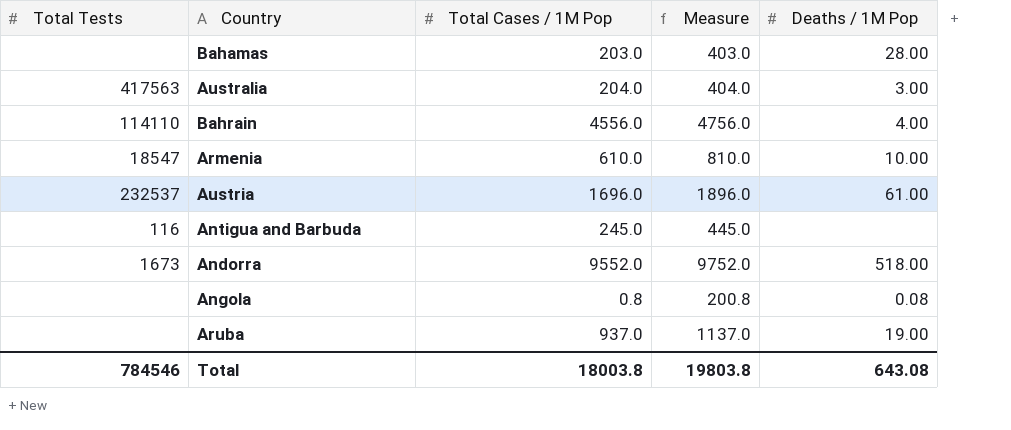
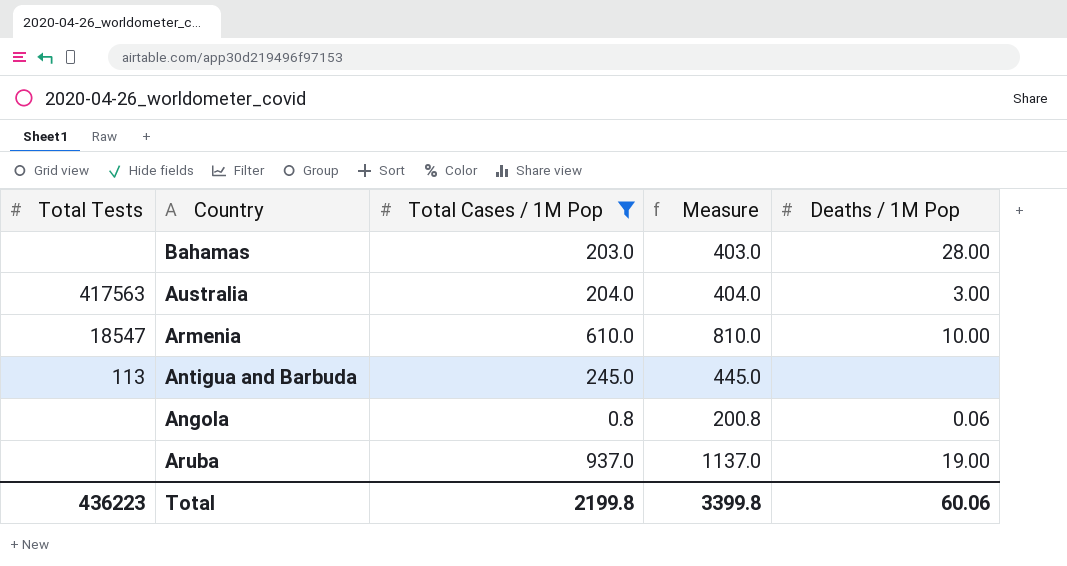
filter: none -> Total Cases / 1M Pop <= 937.0
Antigua and Barbuda | Total Tests: 116 -> 113
Angola | Deaths / 1M Pop: 0.08 -> 0.06
Total | Total Tests: 784546 -> 436223
Total | Total Cases / 1M Pop: 18003.8 -> 2199.8
Total | Measure: 19803.8 -> 3399.8
Total | Deaths / 1M Pop: 643.08 -> 60.06

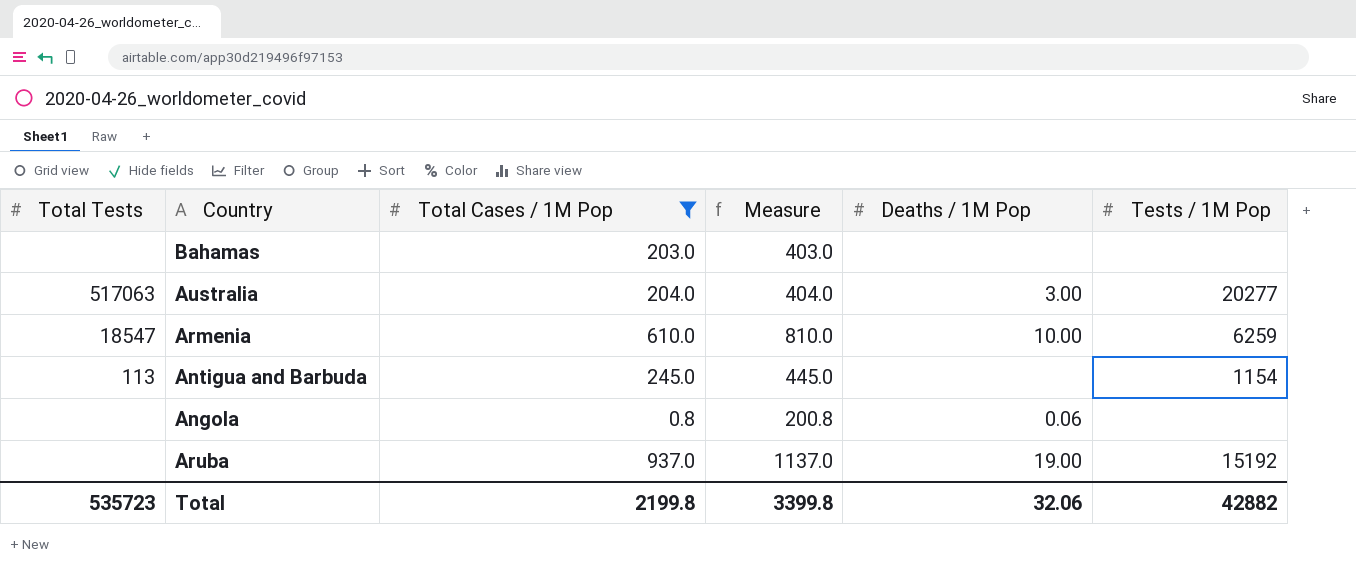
column Tests / 1M Pop | position: none -> 6
Bahamas | Deaths / 1M Pop: 28.00 -> none
Australia | Total Tests: 417563 -> 517063
Total | Total Tests: 436223 -> 535723
Total | Deaths / 1M Pop: 60.06 -> 32.06

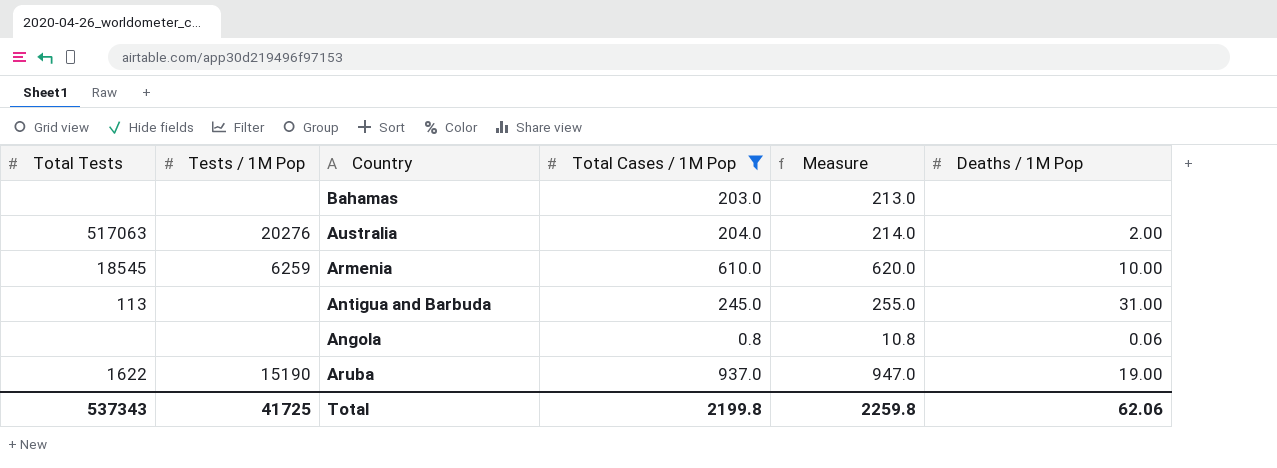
column Tests / 1M Pop | position: 6 -> 2
column Measure | formula: [Total Cases / 1M Pop] + 200 -> [Total Cases / 1M Pop] + 10
Australia | Tests / 1M Pop: 20277 -> 20276
Australia | Deaths / 1M Pop: 3.00 -> 2.00
Armenia | Total Tests: 18547 -> 18545
Antigua and Barbuda | Tests / 1M Pop: 1154 -> none
Antigua and Barbuda | Deaths / 1M Pop: none -> 31.00
Aruba | Total Tests: none -> 1622
Aruba | Tests / 1M Pop: 15192 -> 15190
Total | Total Tests: 535723 -> 537343
Total | Tests / 1M Pop: 42882 -> 41725
Total | Measure: 3399.8 -> 2259.8
Total | Deaths / 1M Pop: 32.06 -> 62.06

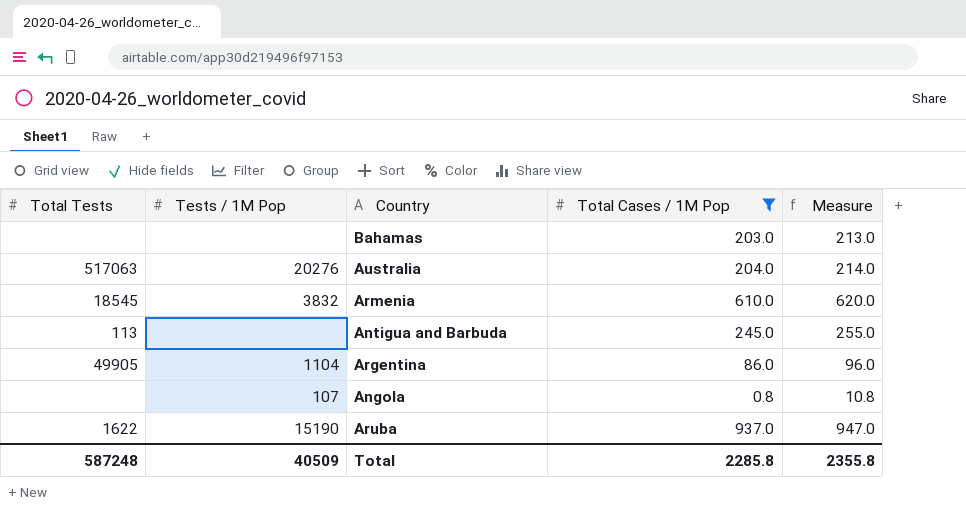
column Deaths / 1M Pop | position: 6 -> none
Armenia | Tests / 1M Pop: 6259 -> 3832
row Argentina: none -> 49905 | 1104 | 86.0 | 96.0
Angola | Tests / 1M Pop: none -> 107
Total | Total Tests: 537343 -> 587248
Total | Tests / 1M Pop: 41725 -> 40509
Total | Total Cases / 1M Pop: 2199.8 -> 2285.8
Total | Measure: 2259.8 -> 2355.8

